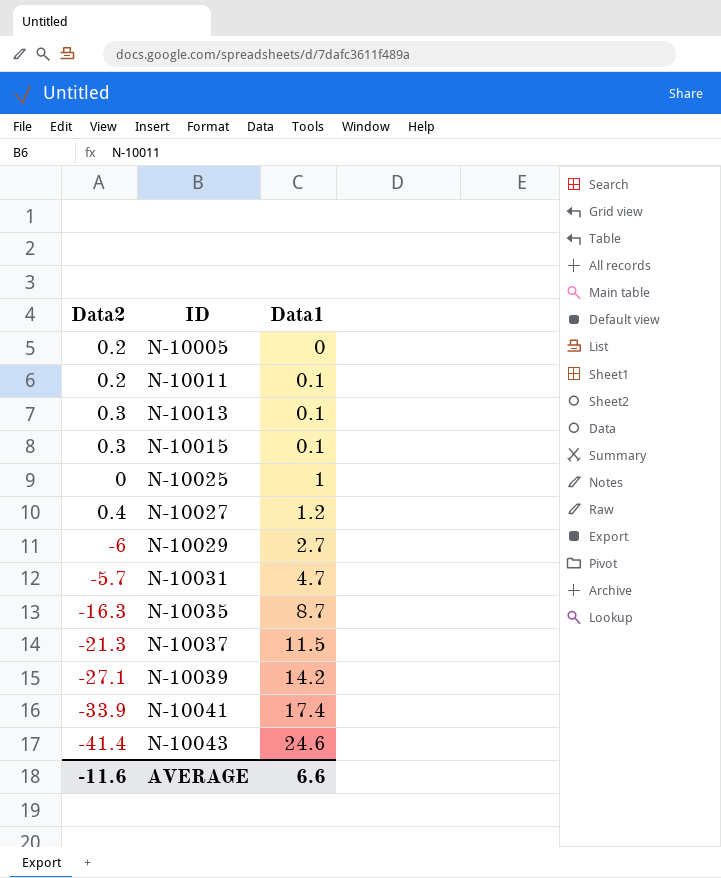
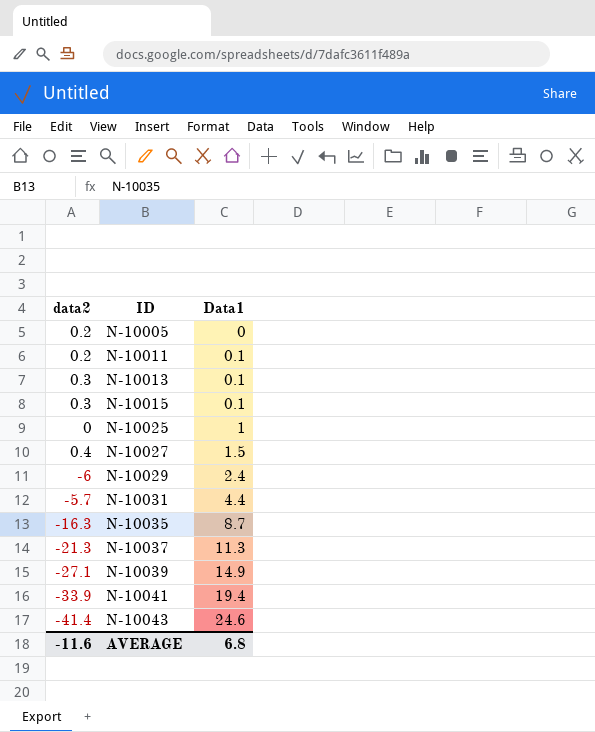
column name: Data2 -> data2
N-10027 | Data1: 1.2 -> 1.5
N-10029 | Data1: 2.7 -> 2.4
N-10031 | Data1: 4.7 -> 4.4
N-10037 | Data1: 11.5 -> 11.3
N-10039 | Data1: 14.2 -> 14.9
N-10041 | Data1: 17.4 -> 19.4
AVERAGE | Data1: 6.6 -> 6.8

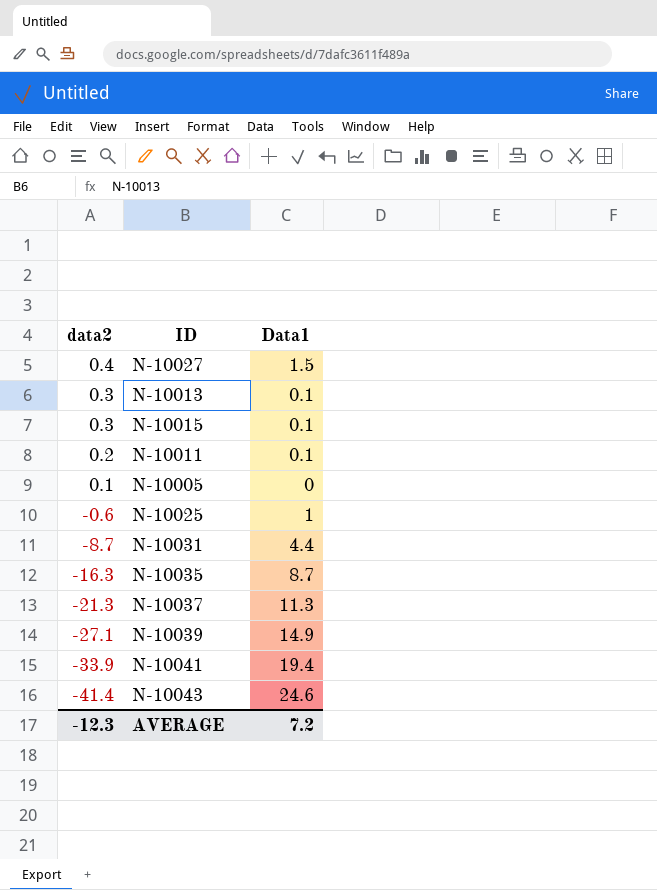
row order: ID ascending -> data2 descending
row N-10029: -6 | 2.4 -> none
N-10005 | data2: 0.2 -> 0.1
N-10025 | data2: 0 -> -0.6
N-10031 | data2: -5.7 -> -8.7
AVERAGE | data2: -11.6 -> -12.3
AVERAGE | Data1: 6.8 -> 7.2

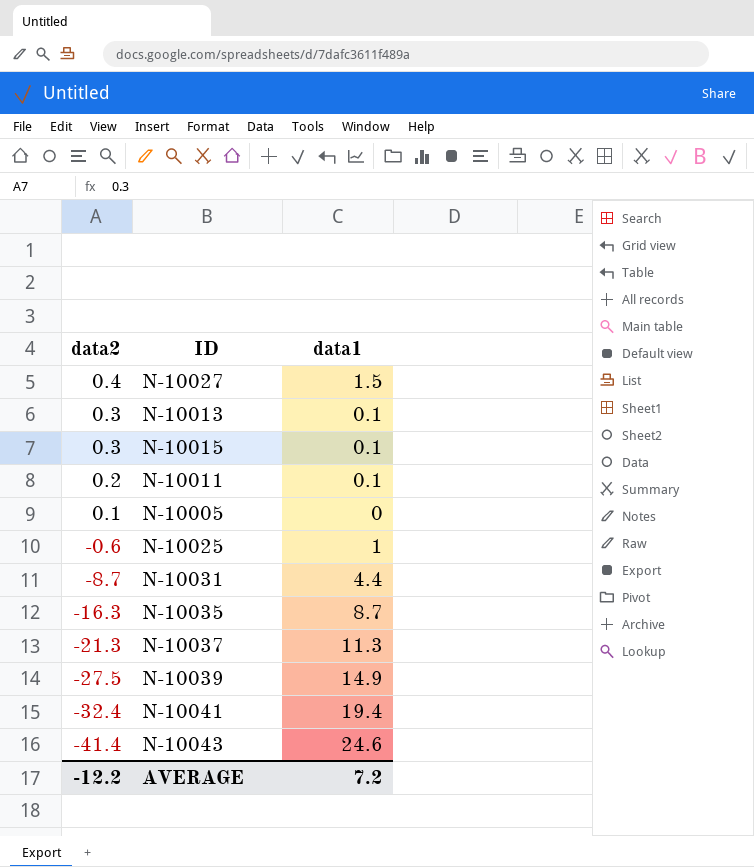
column name: Data1 -> data1
N-10039 | data2: -27.1 -> -27.5
N-10041 | data2: -33.9 -> -32.4
AVERAGE | data2: -12.3 -> -12.2

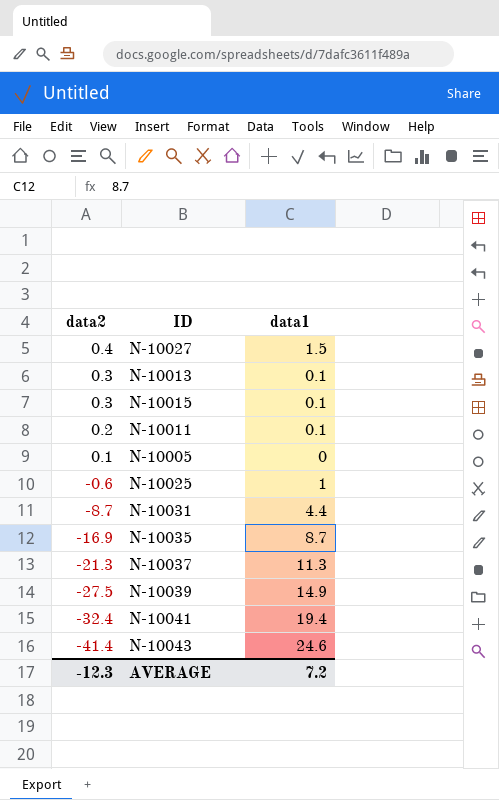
N-10035 | data2: -16.3 -> -16.9
AVERAGE | data2: -12.2 -> -12.3

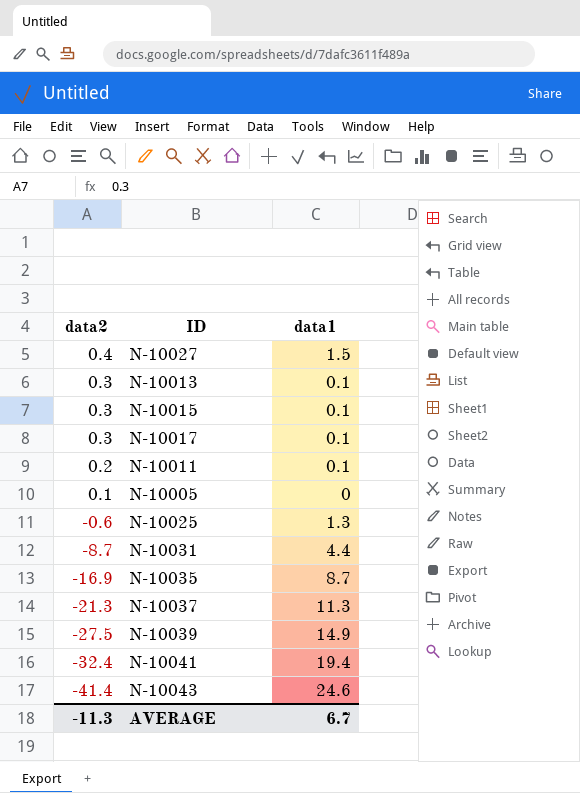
row N-10017: none -> 0.3 | 0.1
N-10025 | data1: 1 -> 1.3
AVERAGE | data2: -12.3 -> -11.3
AVERAGE | data1: 7.2 -> 6.7

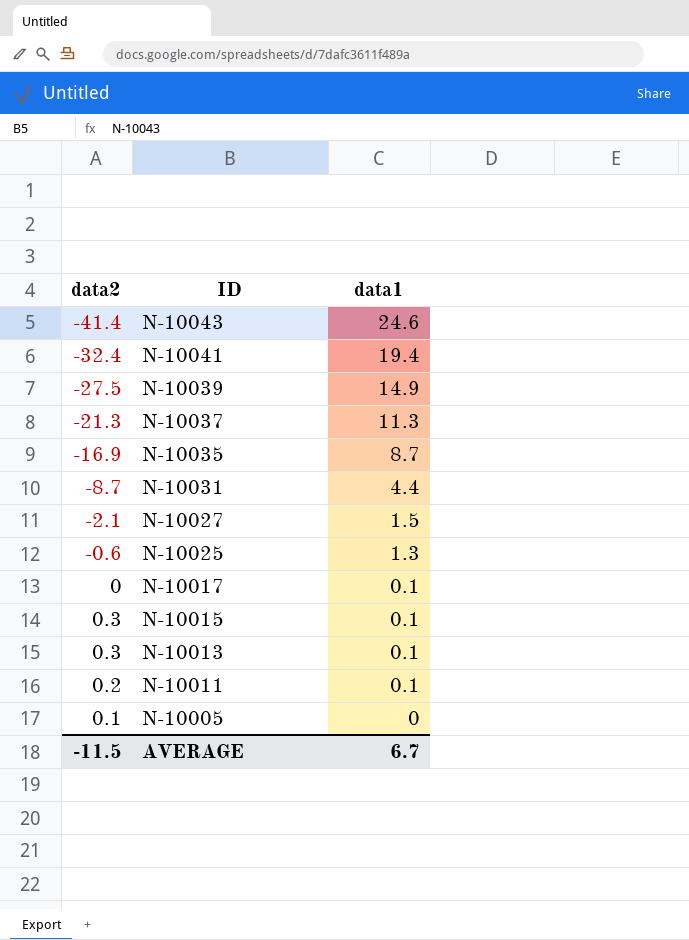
row order: data2 descending -> ID descending
N-10027 | data2: 0.4 -> -2.1
N-10017 | data2: 0.3 -> 0
AVERAGE | data2: -11.3 -> -11.5

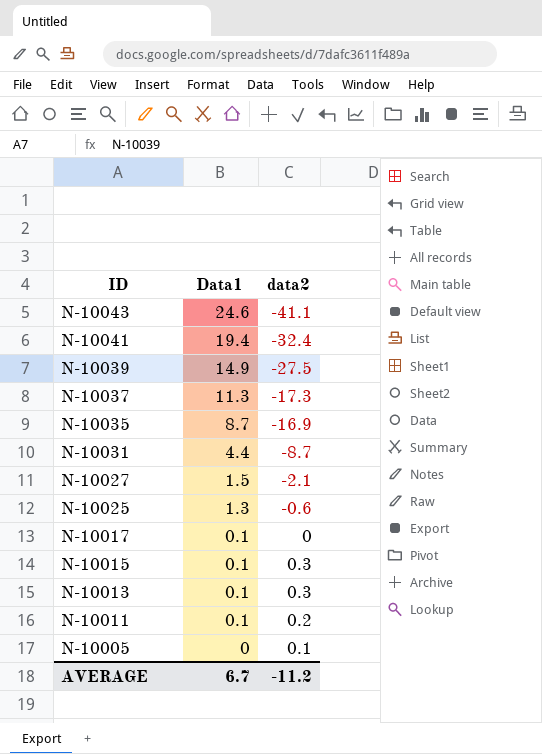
column name: data1 -> Data1
column data2 | position: 1 -> 3
N-10043 | data2: -41.4 -> -41.1
N-10037 | data2: -21.3 -> -17.3
AVERAGE | data2: -11.5 -> -11.2

